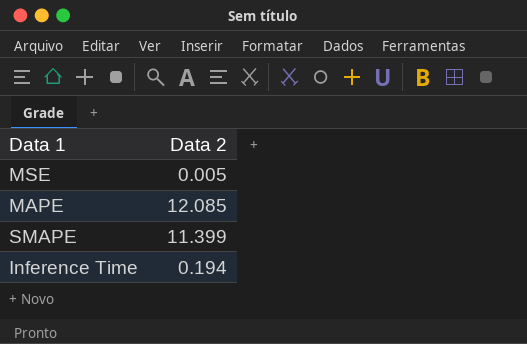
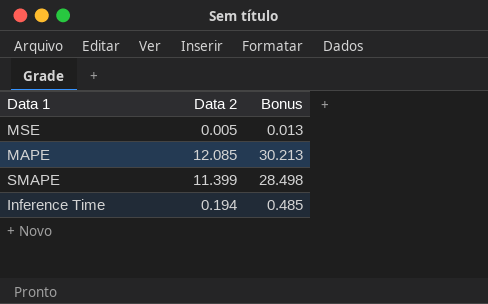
column Bonus | formula: none -> [Data 2] * 2.5

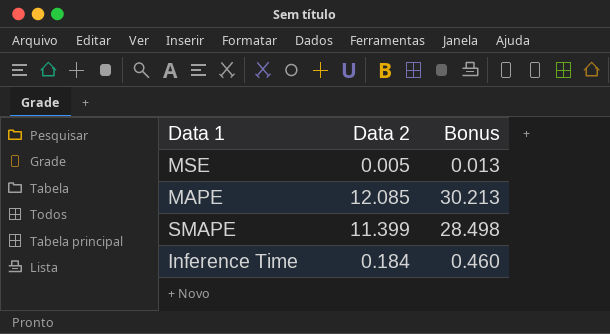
Inference Time | Data 2: 0.194 -> 0.184
Inference Time | Bonus: 0.485 -> 0.460

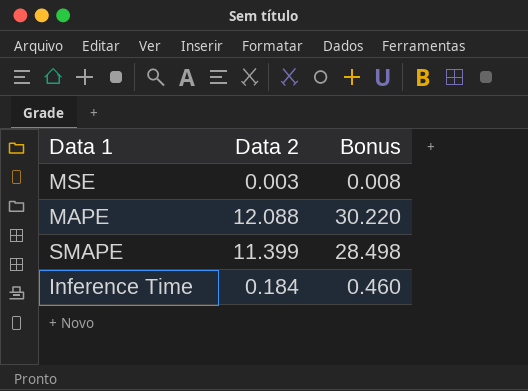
MSE | Data 2: 0.005 -> 0.003
MSE | Bonus: 0.013 -> 0.008
MAPE | Data 2: 12.085 -> 12.088
MAPE | Bonus: 30.213 -> 30.220

